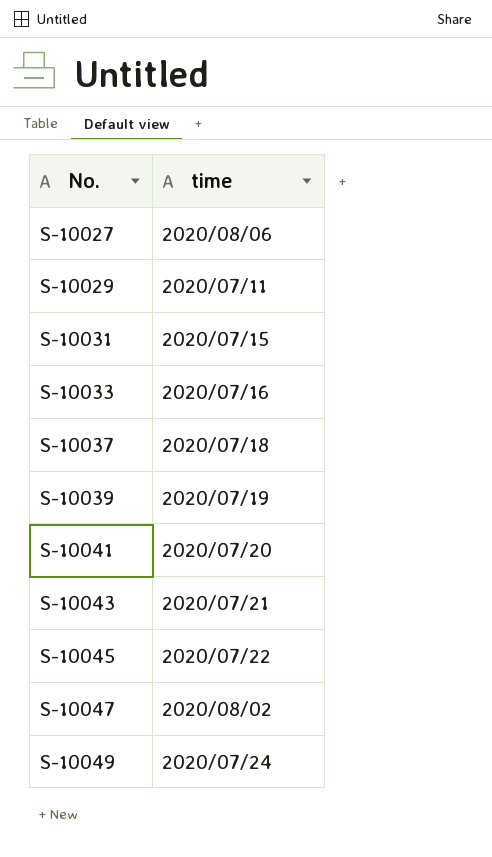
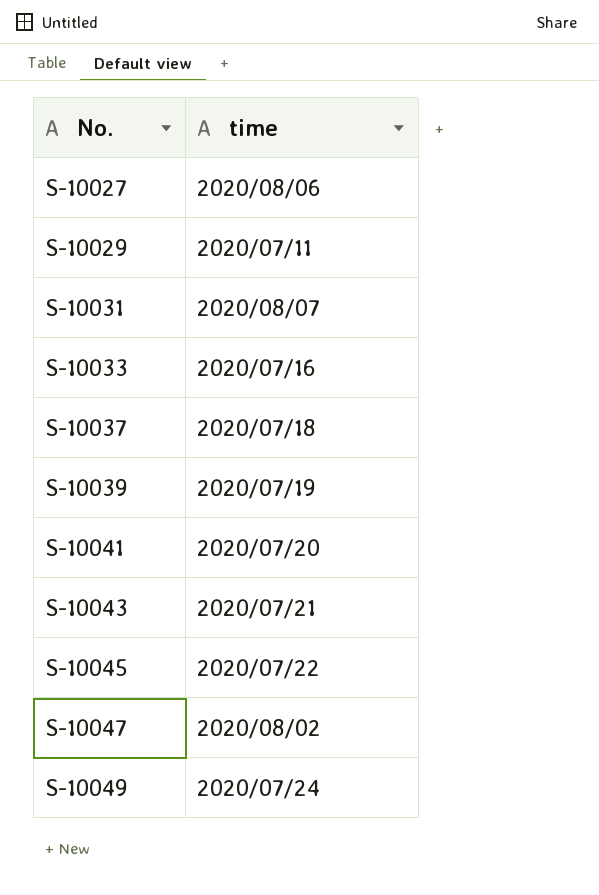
S-10031 | time: 2020/07/15 -> 2020/08/07

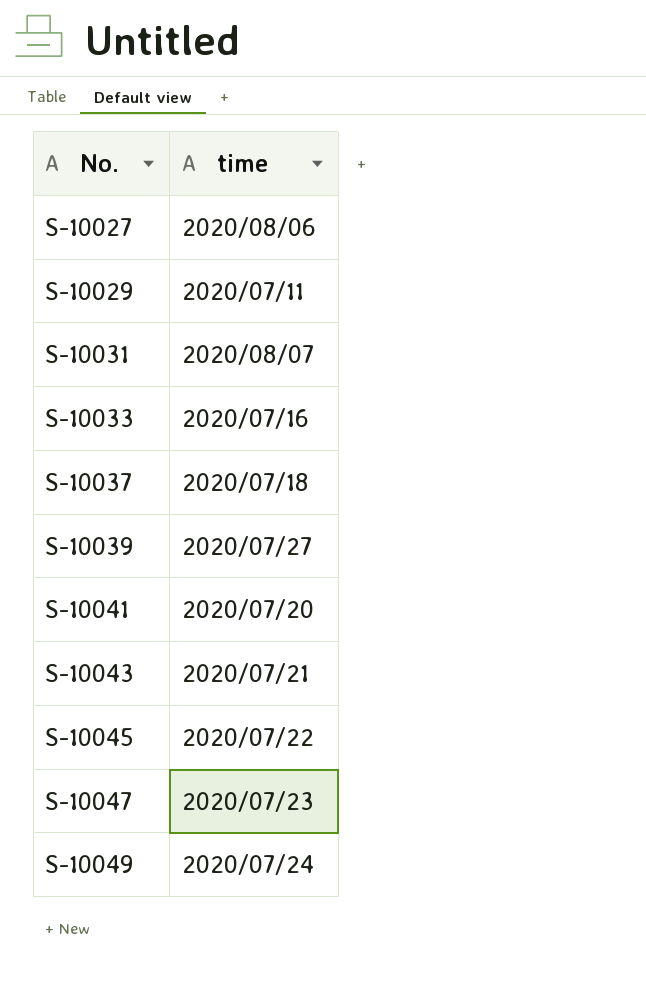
S-10039 | time: 2020/07/19 -> 2020/07/27
S-10047 | time: 2020/08/02 -> 2020/07/23

